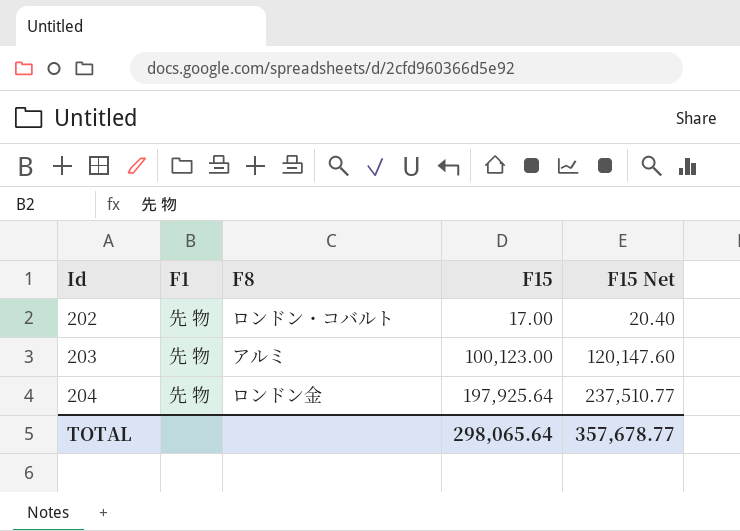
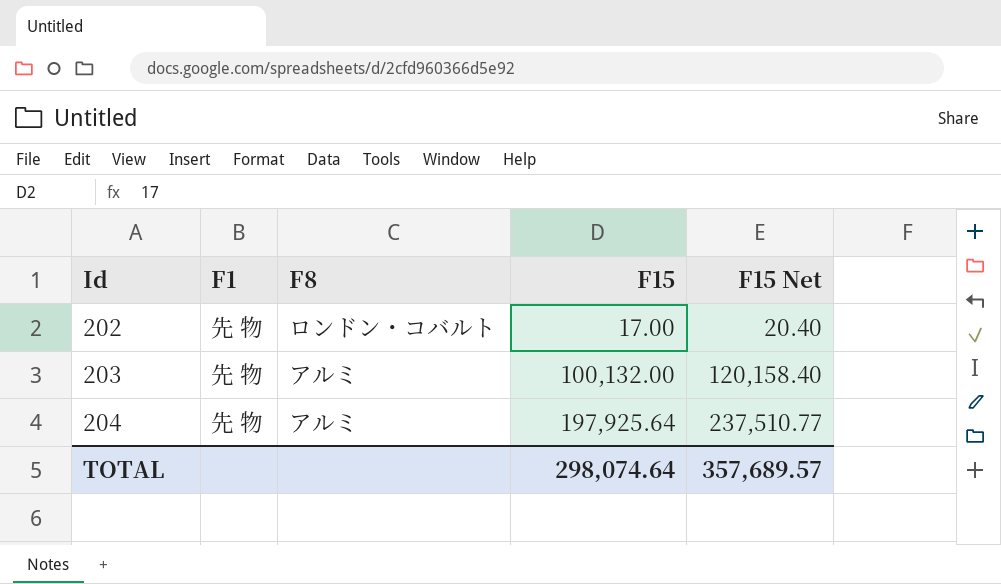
203 | F15: 100,123.00 -> 100,132.00
203 | F15 Net: 120,147.60 -> 120,158.40
204 | F8: ロンドン金 -> アルミ
TOTAL | F15: 298,065.64 -> 298,074.64
TOTAL | F15 Net: 357,678.77 -> 357,689.57

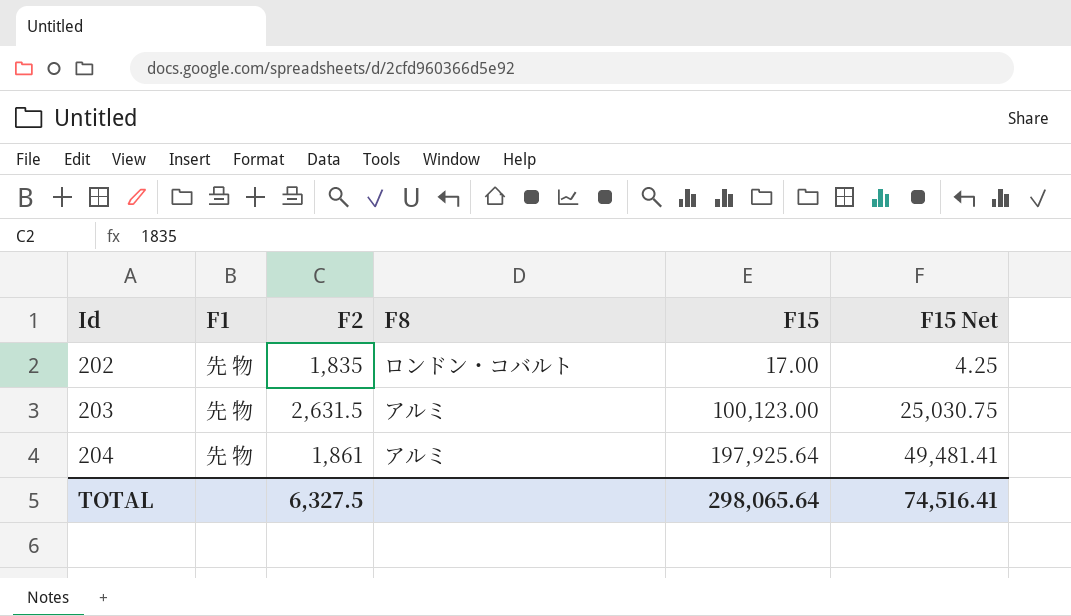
column F2 | position: none -> 3
column F15 Net | formula: [F15] * 1.2 -> [F15] * 0.25
203 | F15: 100,132.00 -> 100,123.00
TOTAL | F15: 298,074.64 -> 298,065.64
TOTAL | F15 Net: 357,689.57 -> 74,516.41

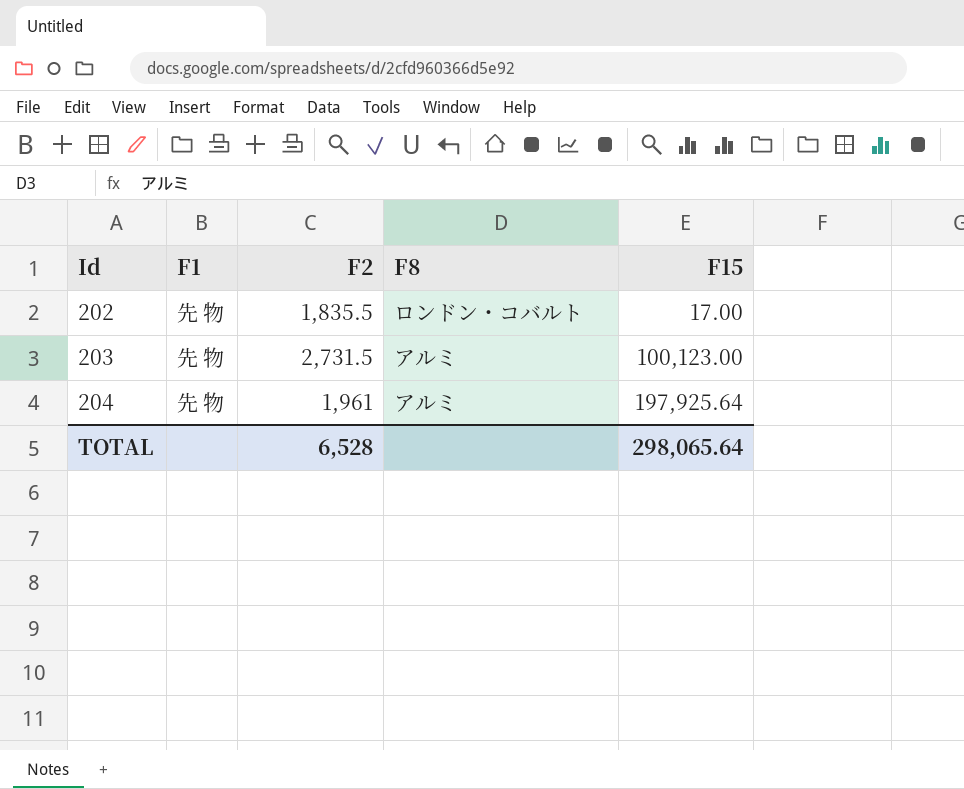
column F15 Net | formula: [F15] * 0.25 -> none
202 | F2: 1,835 -> 1,835.5
203 | F2: 2,631.5 -> 2,731.5
204 | F2: 1,861 -> 1,961
TOTAL | F2: 6,327.5 -> 6,528

